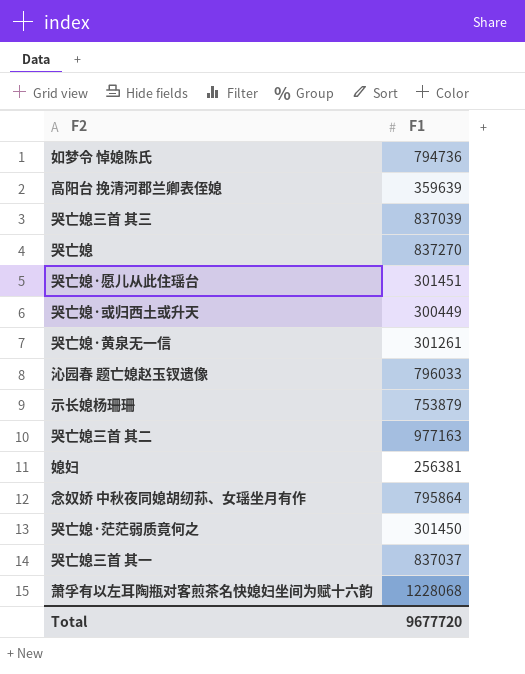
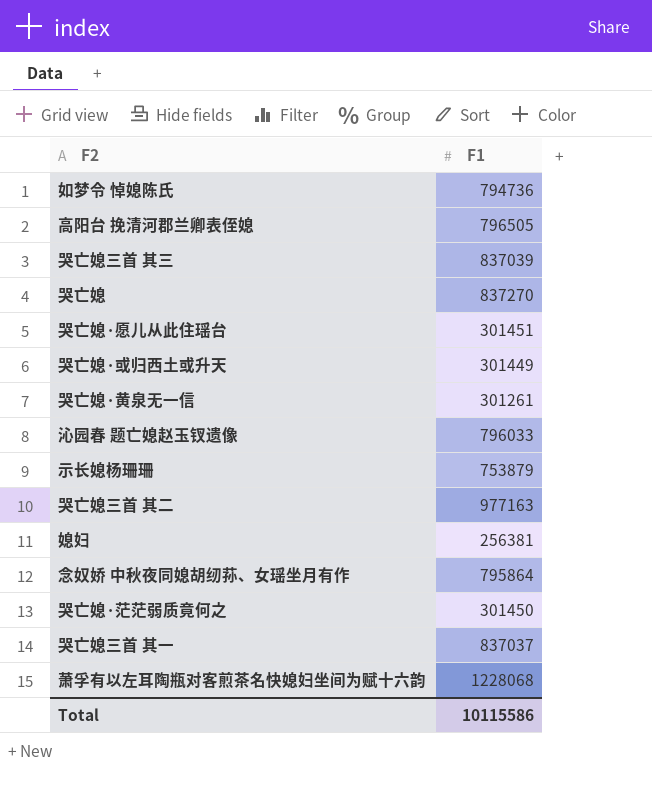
高阳台 挽清河郡兰卿表侄媳 | F1: 359639 -> 796505
哭亡媳·或归西土或升天 | F1: 300449 -> 301449
Total | F1: 9677720 -> 10115586

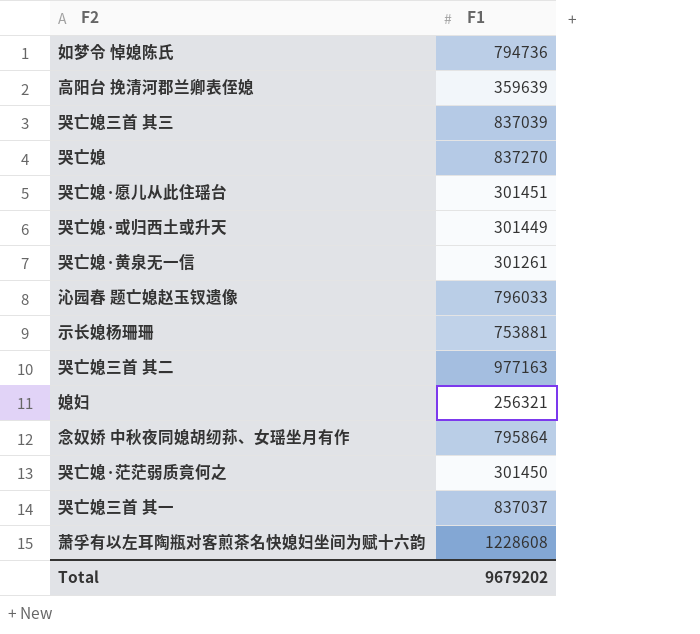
高阳台 挽清河郡兰卿表侄媳 | F1: 796505 -> 359639
示长媳杨珊珊 | F1: 753879 -> 753881
媳妇 | F1: 256381 -> 256321
萧孚有以左耳陶瓶对客煎茶名快媳妇坐间为赋十六韵 | F1: 1228068 -> 1228608
Total | F1: 10115586 -> 9679202

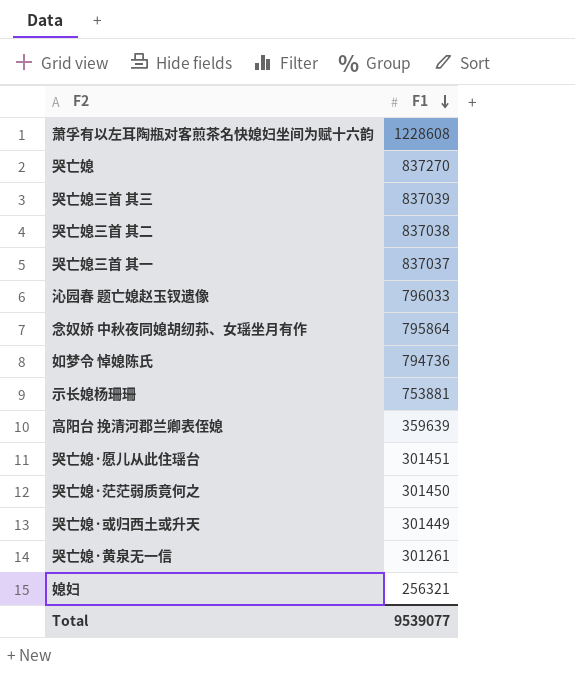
row order: none -> F1 descending
哭亡媳三首 其二 | F1: 977163 -> 837038
Total | F1: 9679202 -> 9539077

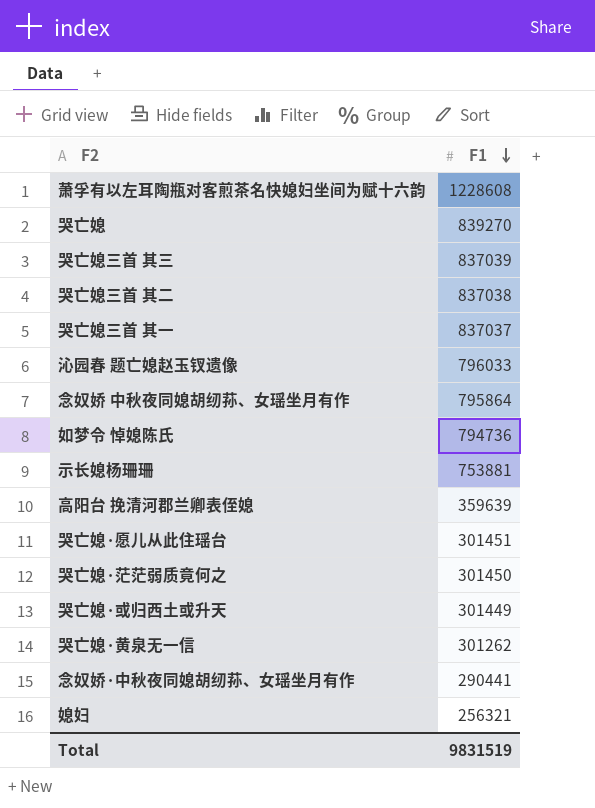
哭亡媳 | F1: 837270 -> 839270
哭亡媳·黄泉无一信 | F1: 301261 -> 301262
row 念奴娇·中秋夜同媳胡纫荪、女瑶坐月有作: none -> 290441
Total | F1: 9539077 -> 9831519

